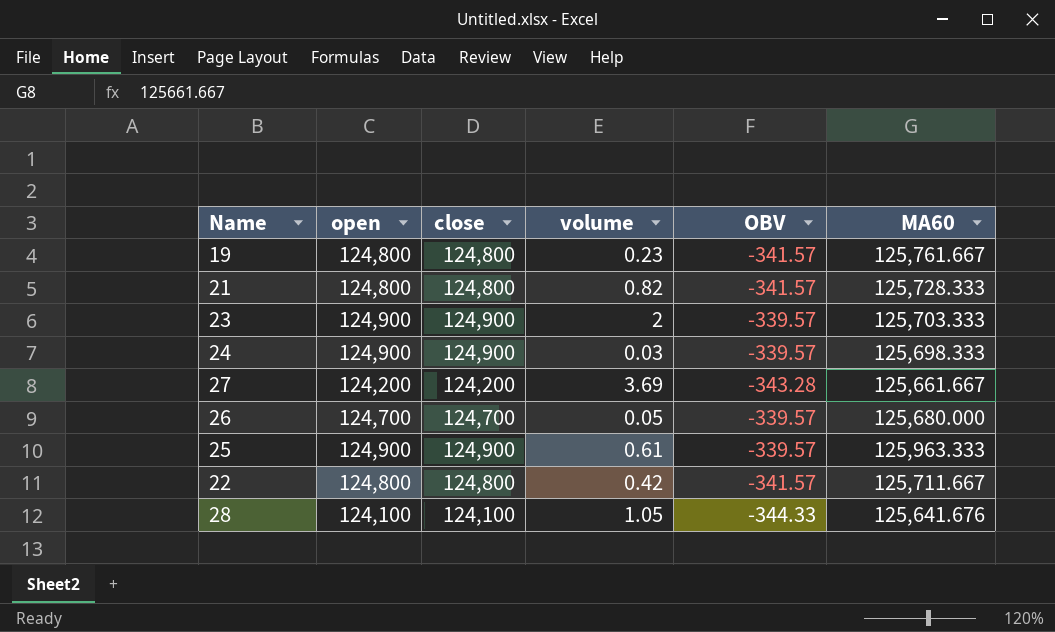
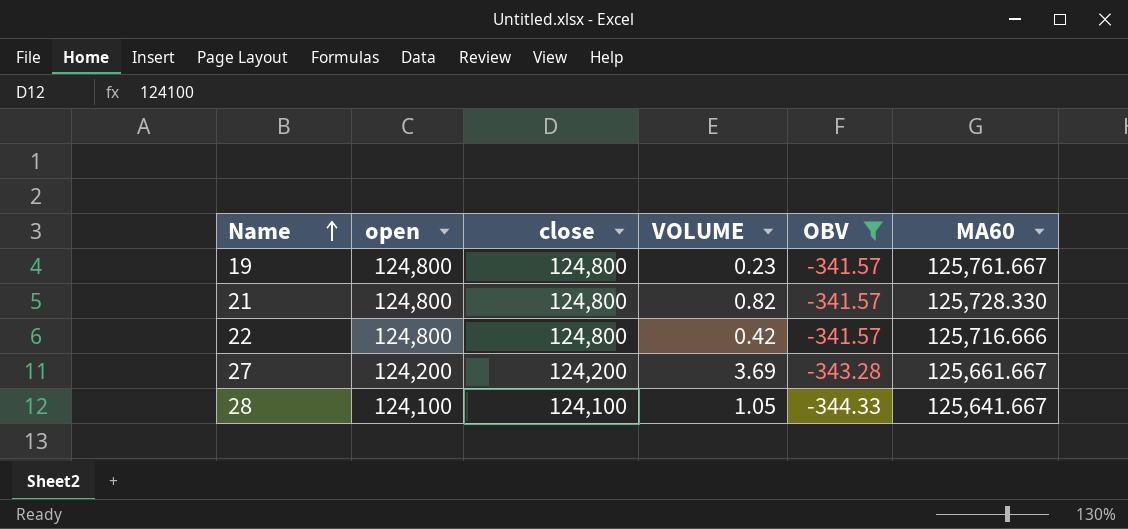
filter: none -> OBV != -339.57
row order: none -> Name ascending
column name: volume -> VOLUME
21 | MA60: 125,728.333 -> 125,728.330
22 | MA60: 125,711.667 -> 125,716.666
28 | MA60: 125,641.676 -> 125,641.667

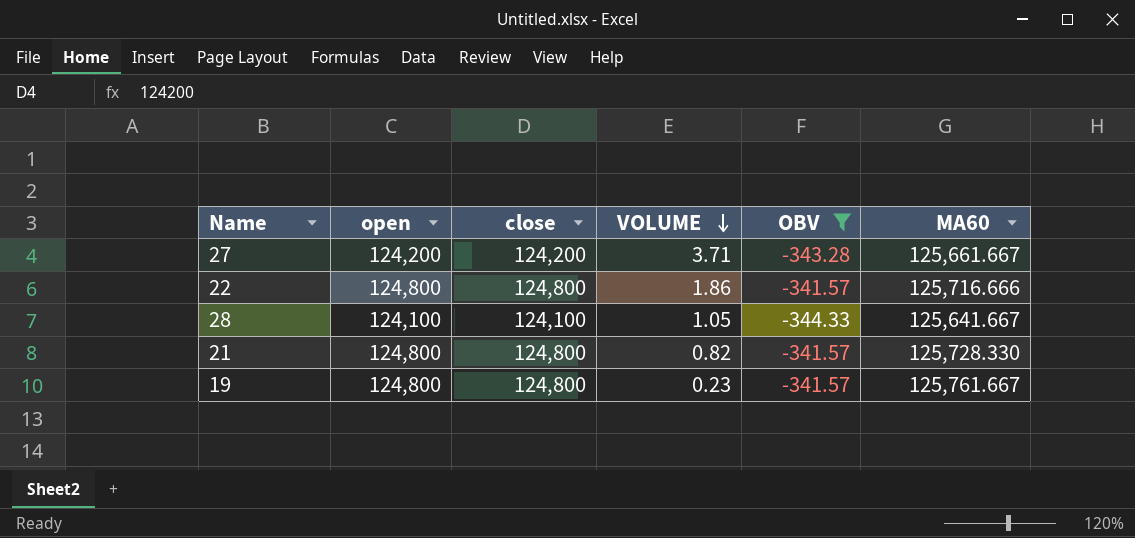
row order: Name ascending -> VOLUME descending
27 | VOLUME: 3.69 -> 3.71
22 | VOLUME: 0.42 -> 1.86

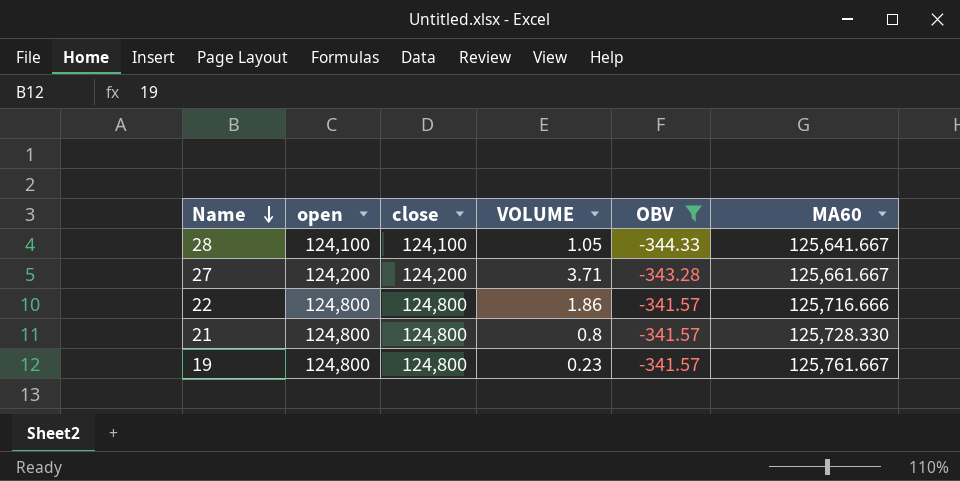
row order: VOLUME descending -> Name descending
21 | VOLUME: 0.82 -> 0.8

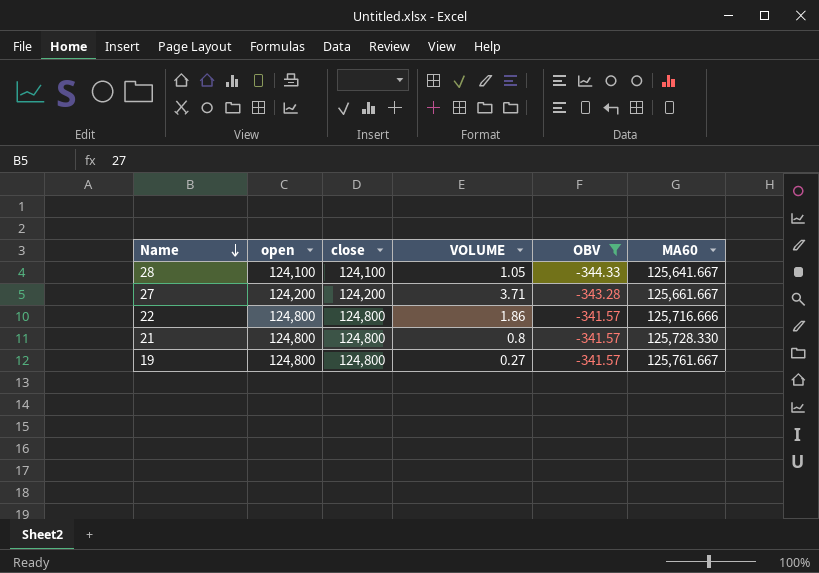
19 | VOLUME: 0.23 -> 0.27

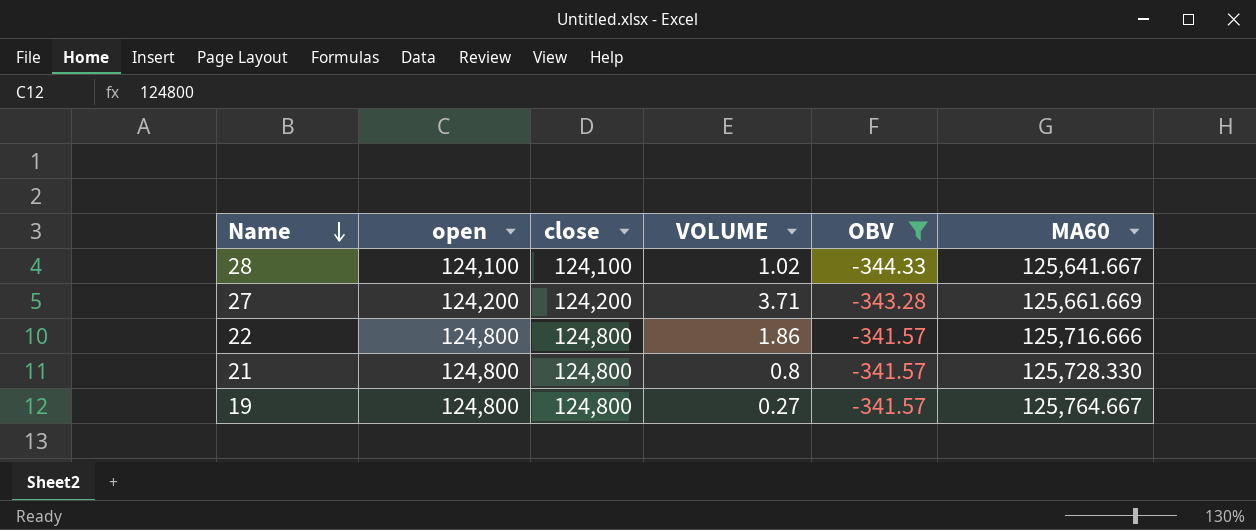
28 | VOLUME: 1.05 -> 1.02
27 | MA60: 125,661.667 -> 125,661.669
19 | MA60: 125,761.667 -> 125,764.667

